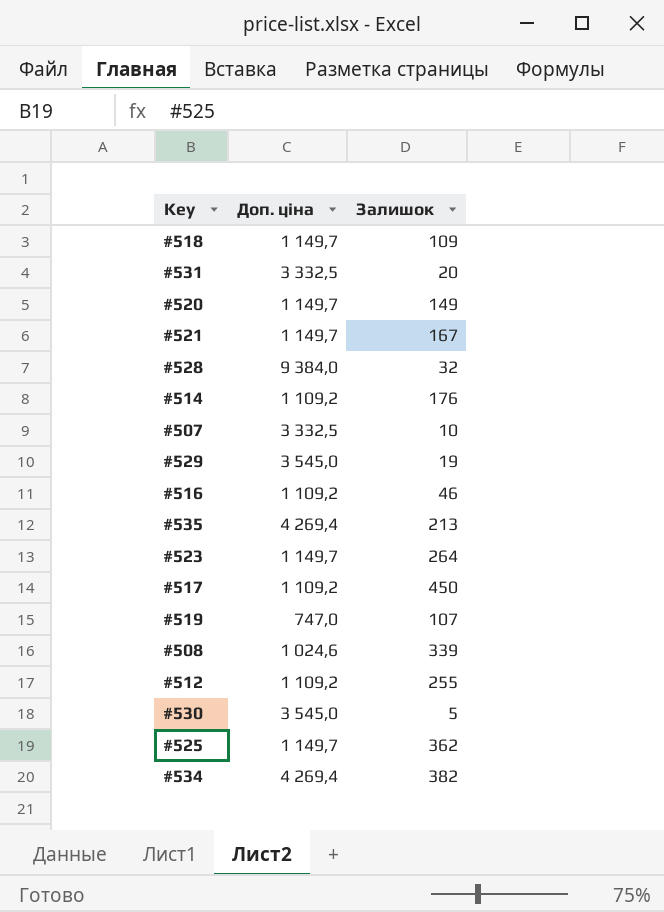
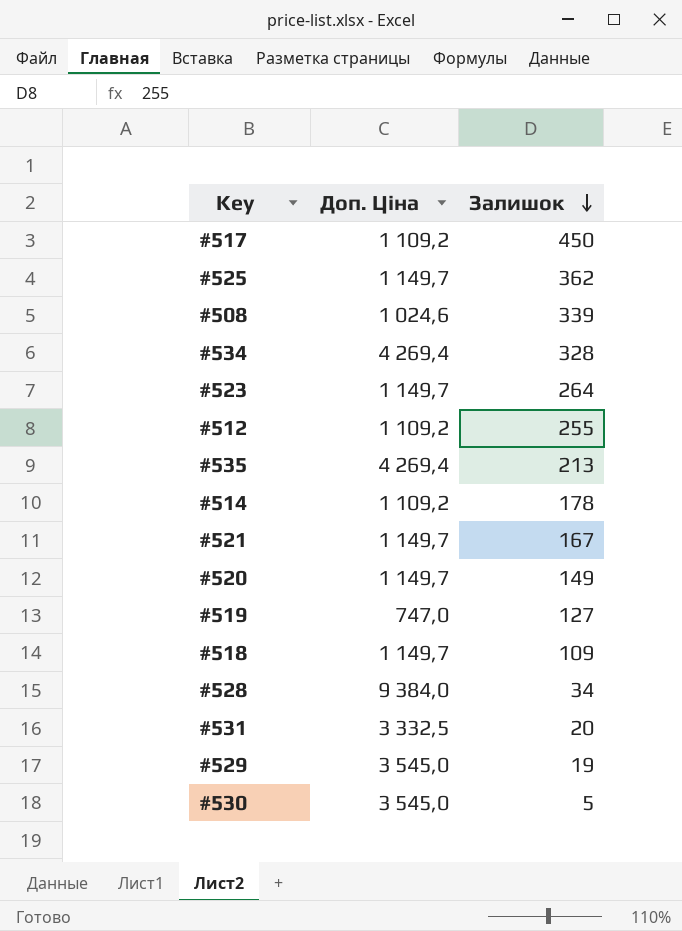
row order: none -> Залишок descending
column name: Доп. ціна -> Доп. Ціна
row #507: 3 332,5 | 10 -> none
row #516: 1 109,2 | 46 -> none
#534 | Залишок: 382 -> 328
#514 | Залишок: 176 -> 178
#519 | Залишок: 107 -> 127
#528 | Залишок: 32 -> 34

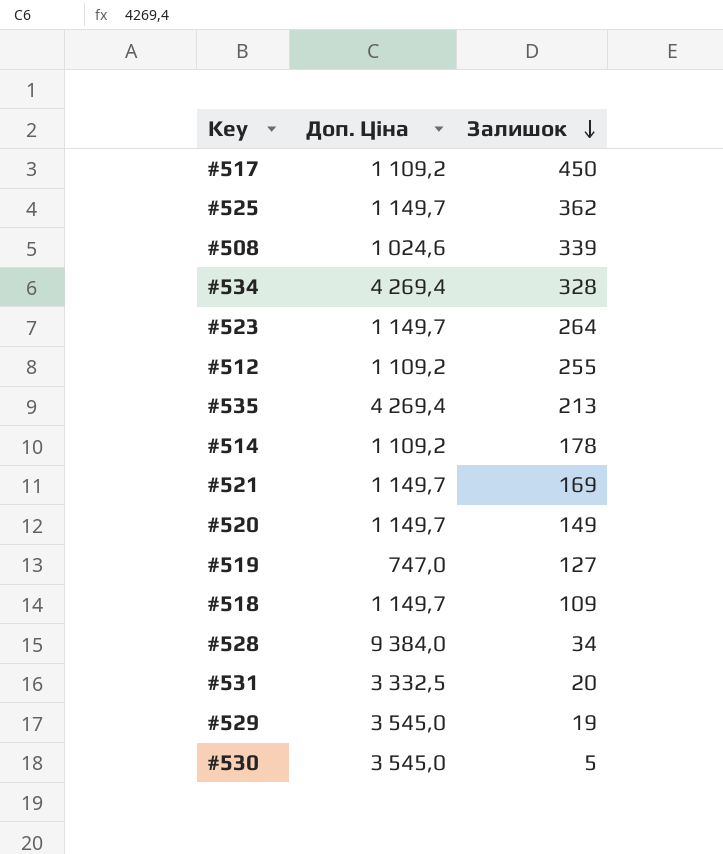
#521 | Залишок: 167 -> 169

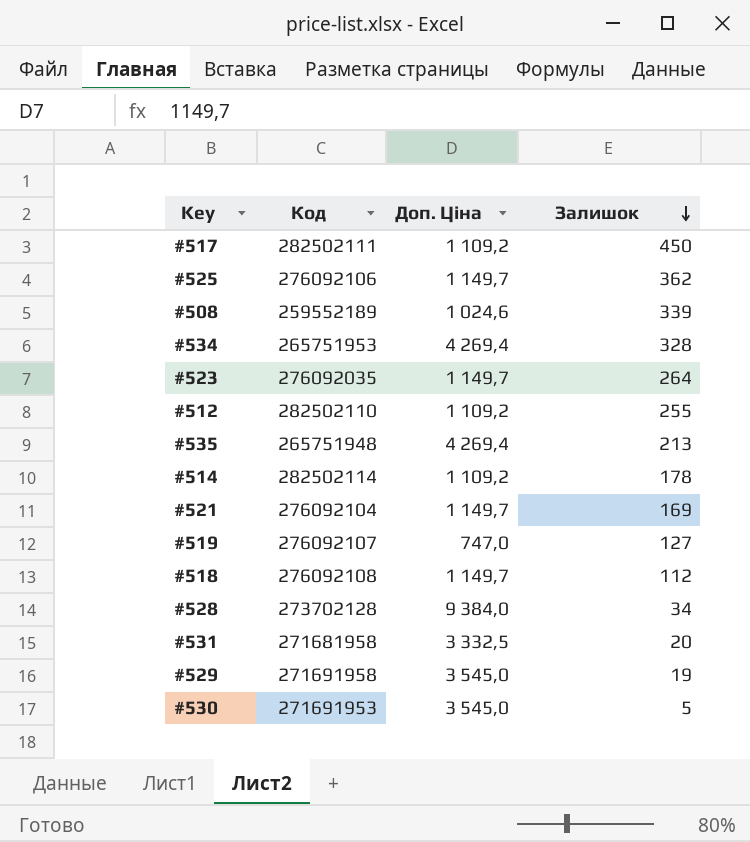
column Код | position: none -> 2
row #520: 1 149,7 | 149 -> none
#518 | Залишок: 109 -> 112

